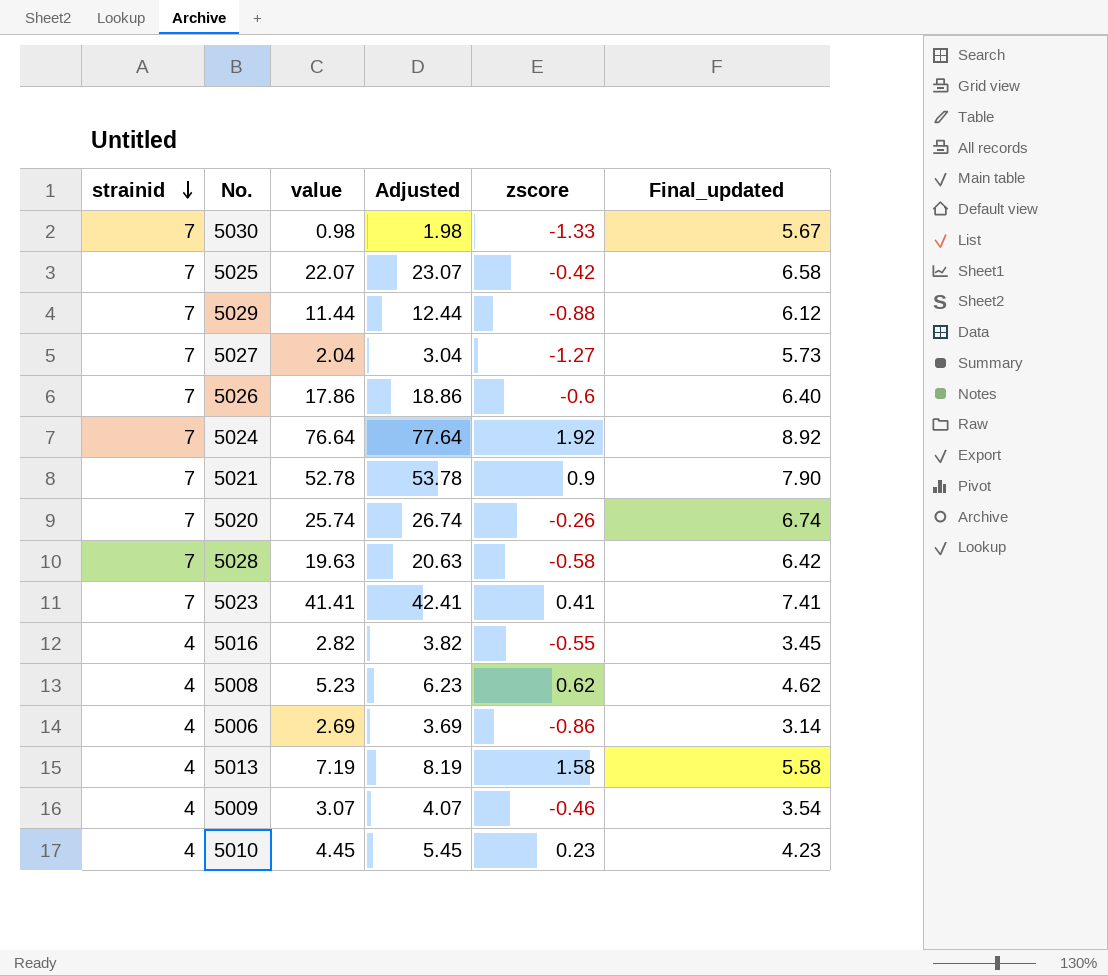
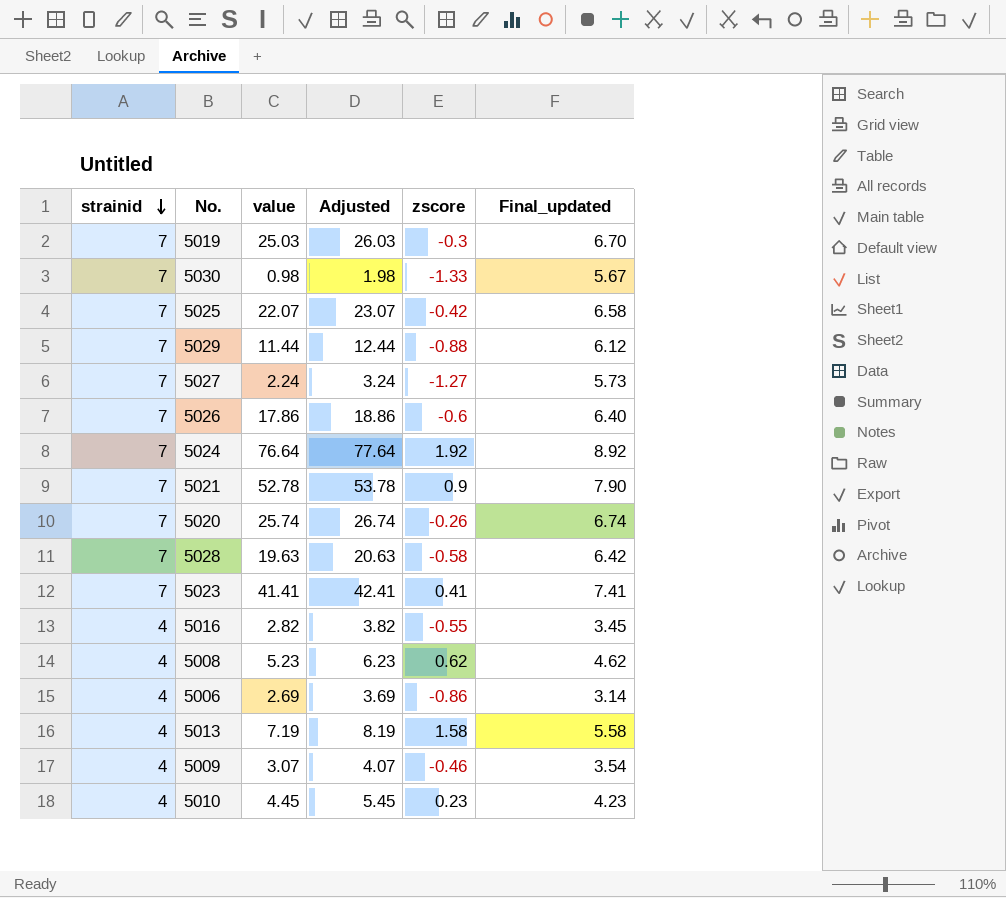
row 5019: none -> 7 | 25.03 | 26.03 | -0.3 | 6.70
5027 | value: 2.04 -> 2.24
5027 | Adjusted: 3.04 -> 3.24

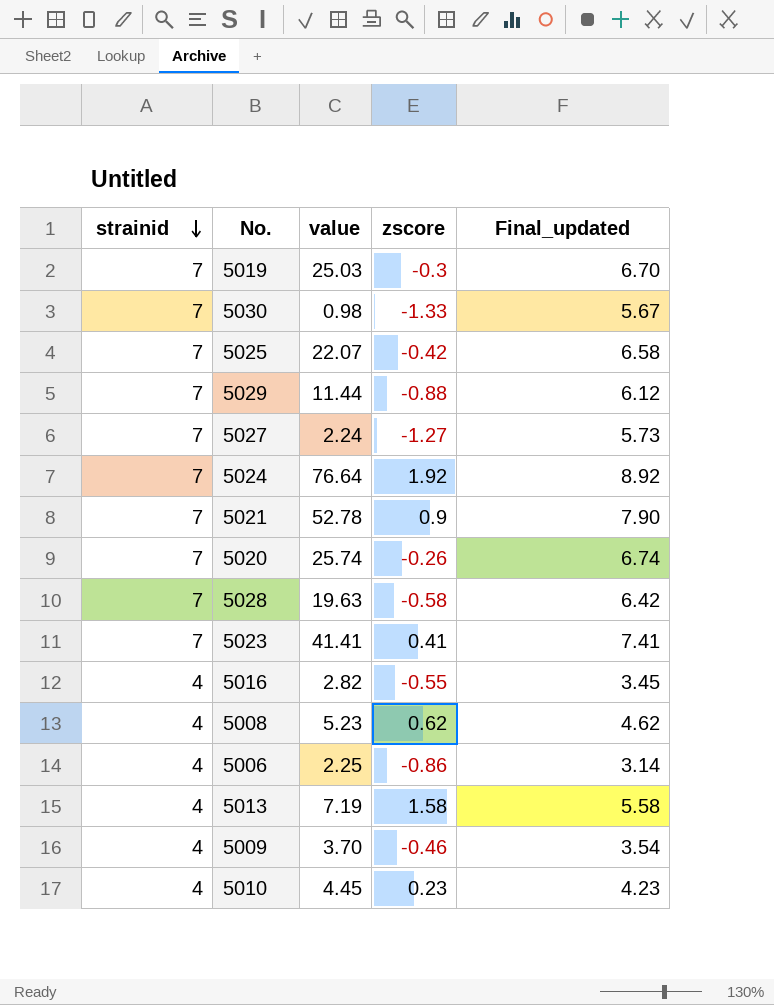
column Adjusted | formula: [value] + 1 -> none
row 5026: 7 | 17.86 | 18.86 | -0.6 | 6.40 -> none
5006 | value: 2.69 -> 2.25
5009 | value: 3.07 -> 3.70

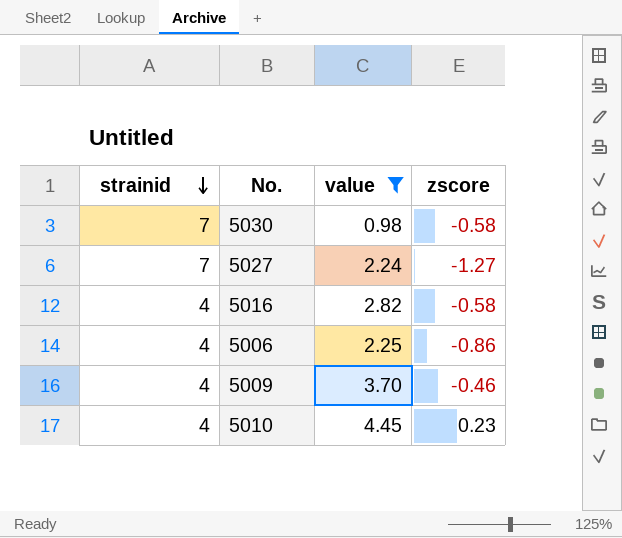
filter: none -> value <= 4.45
column Final_updated | formula: [strainid] + [zscore] -> none
5030 | zscore: -1.33 -> -0.58
5016 | zscore: -0.55 -> -0.58

